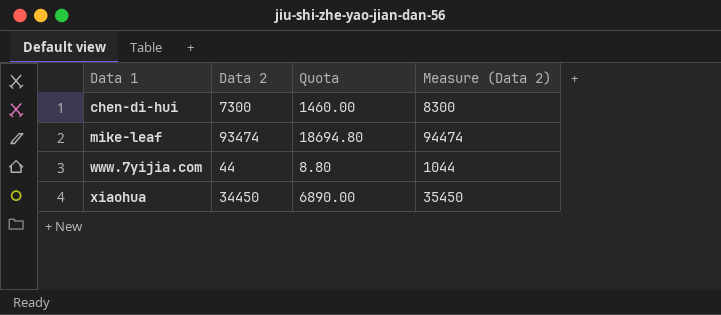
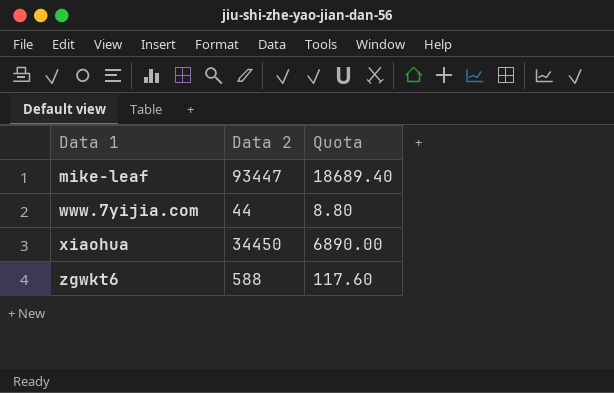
column Measure (Data 2) | formula: [Data 2] + 1000 -> none
row chen-di-hui: 7300 | 1460.00 | 8300 -> none
mike-leaf | Data 2: 93474 -> 93447
mike-leaf | Quota: 18694.80 -> 18689.40
row zgwkt6: none -> 588 | 117.60

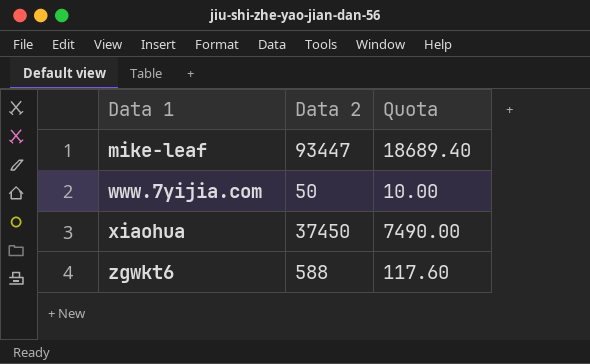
www.7yijia.com | Data 2: 44 -> 50
www.7yijia.com | Quota: 8.80 -> 10.00
xiaohua | Data 2: 34450 -> 37450
xiaohua | Quota: 6890.00 -> 7490.00

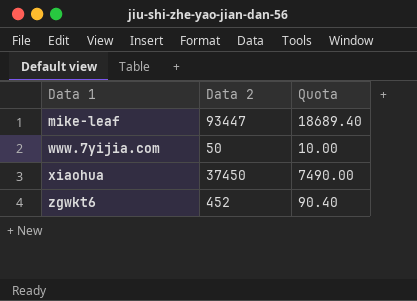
zgwkt6 | Data 2: 588 -> 452
zgwkt6 | Quota: 117.60 -> 90.40

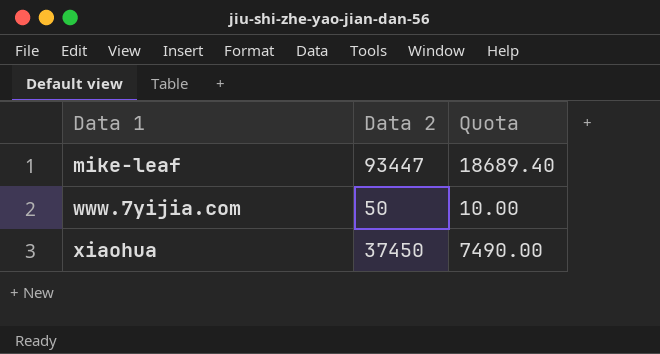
row zgwkt6: 452 | 90.40 -> none

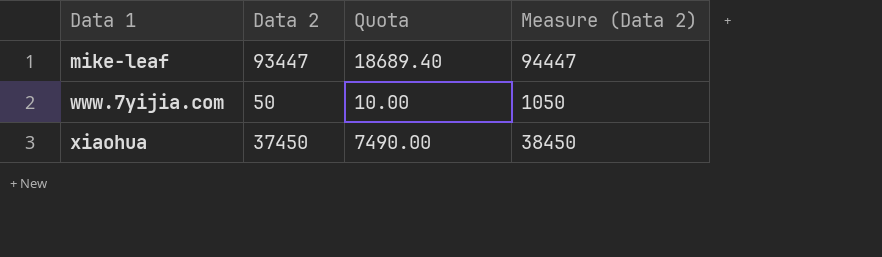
column Measure (Data 2) | formula: none -> [Data 2] + 1000

